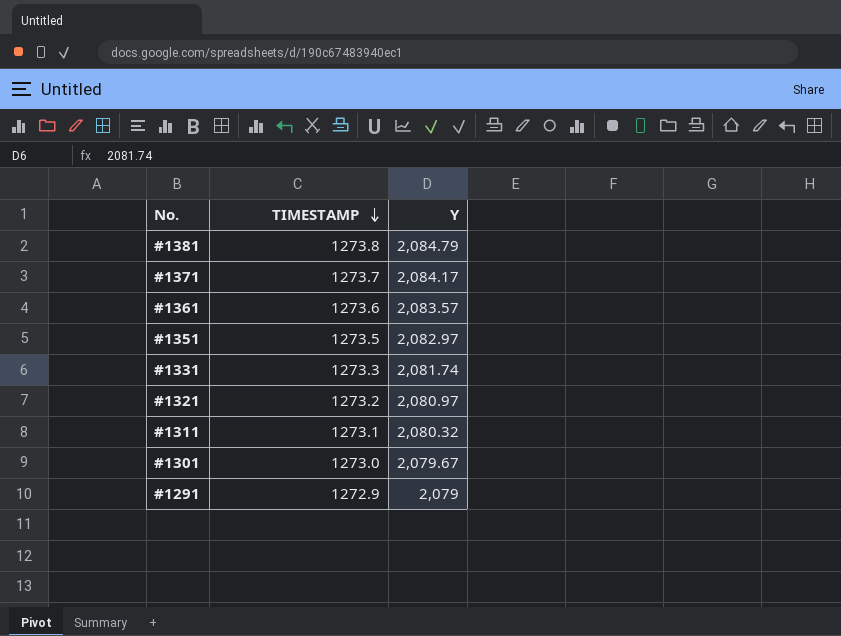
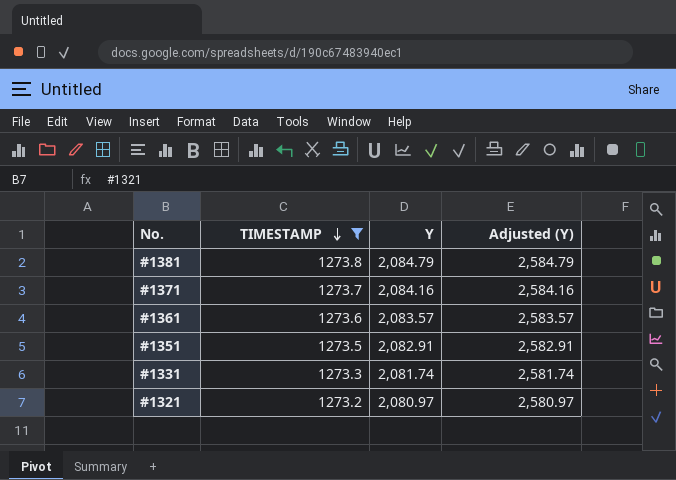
filter: none -> TIMESTAMP >= 1273.2
column Adjusted (Y) | formula: none -> [Y] + 500
#1371 | Y: 2,084.17 -> 2,084.16
#1351 | Y: 2,082.97 -> 2,082.91

